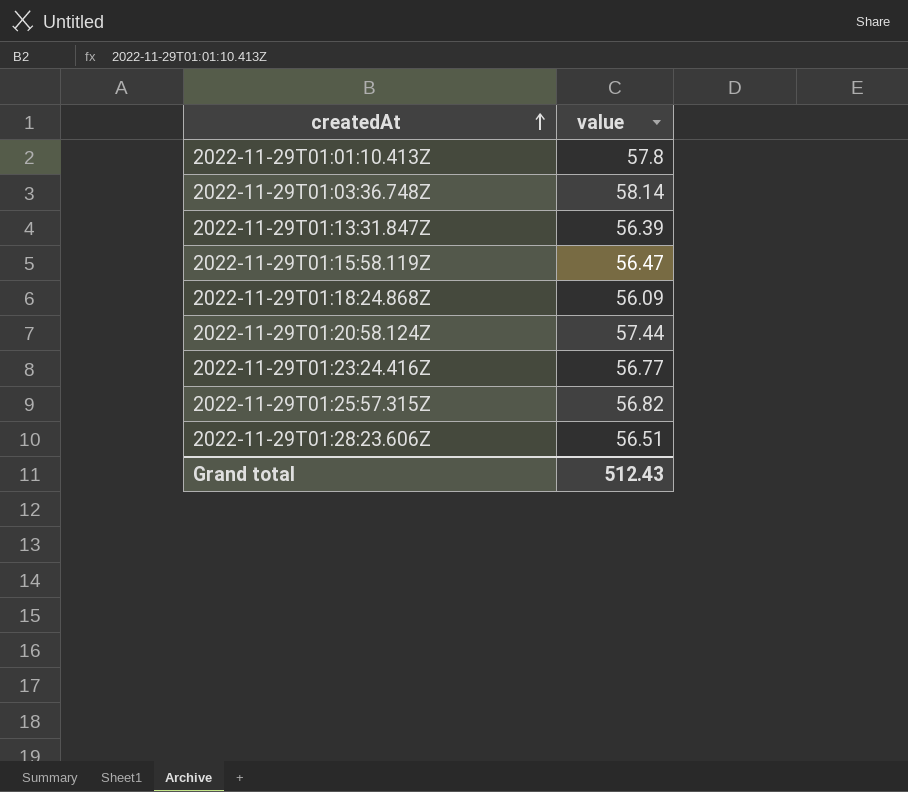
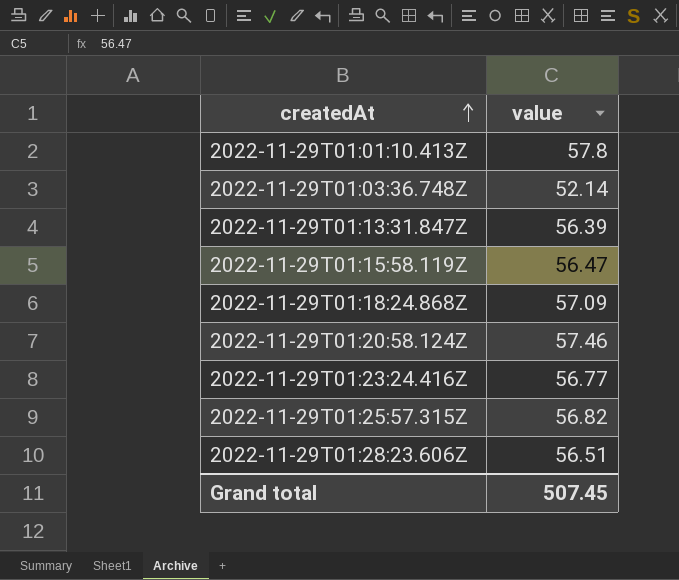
2022-11-29T01:03:36.748Z | value: 58.14 -> 52.14
2022-11-29T01:18:24.868Z | value: 56.09 -> 57.09
2022-11-29T01:20:58.124Z | value: 57.44 -> 57.46
Grand total | value: 512.43 -> 507.45

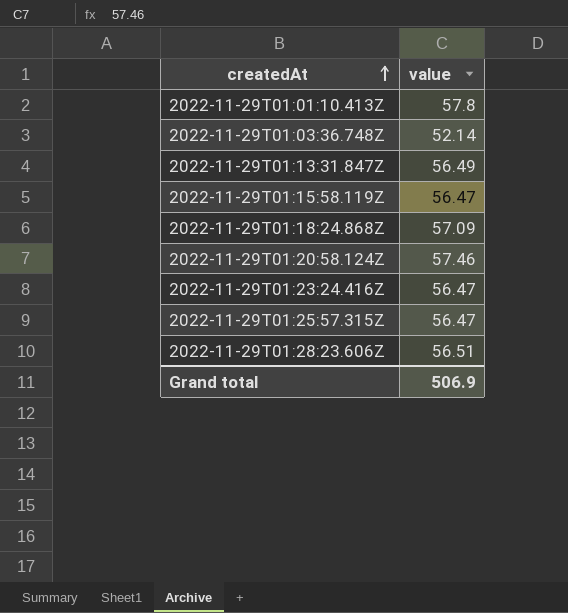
2022-11-29T01:13:31.847Z | value: 56.39 -> 56.49
2022-11-29T01:23:24.416Z | value: 56.77 -> 56.47
2022-11-29T01:25:57.315Z | value: 56.82 -> 56.47
Grand total | value: 507.45 -> 506.9

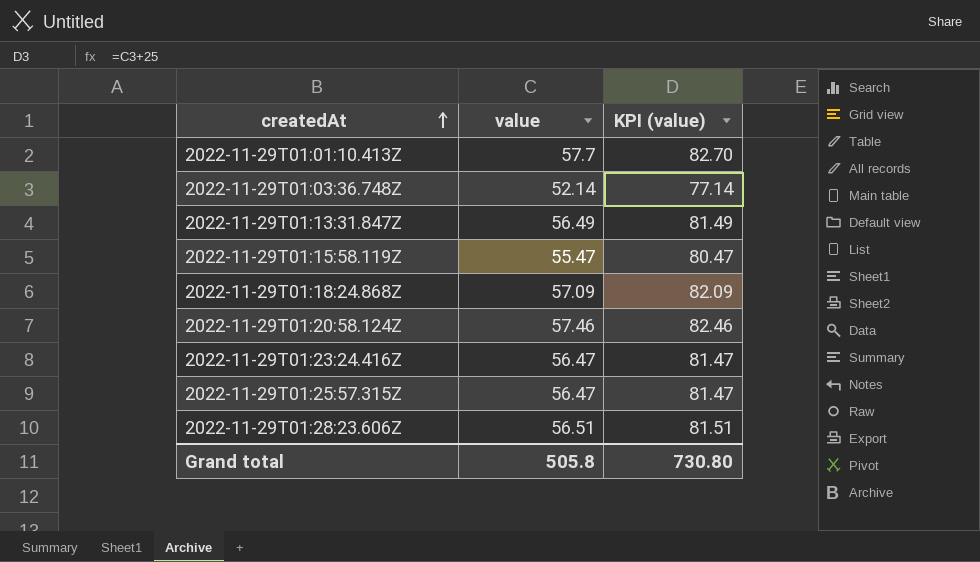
column KPI (value) | formula: none -> [value] + 25
2022-11-29T01:01:10.413Z | value: 57.8 -> 57.7
2022-11-29T01:15:58.119Z | value: 56.47 -> 55.47
Grand total | value: 506.9 -> 505.8

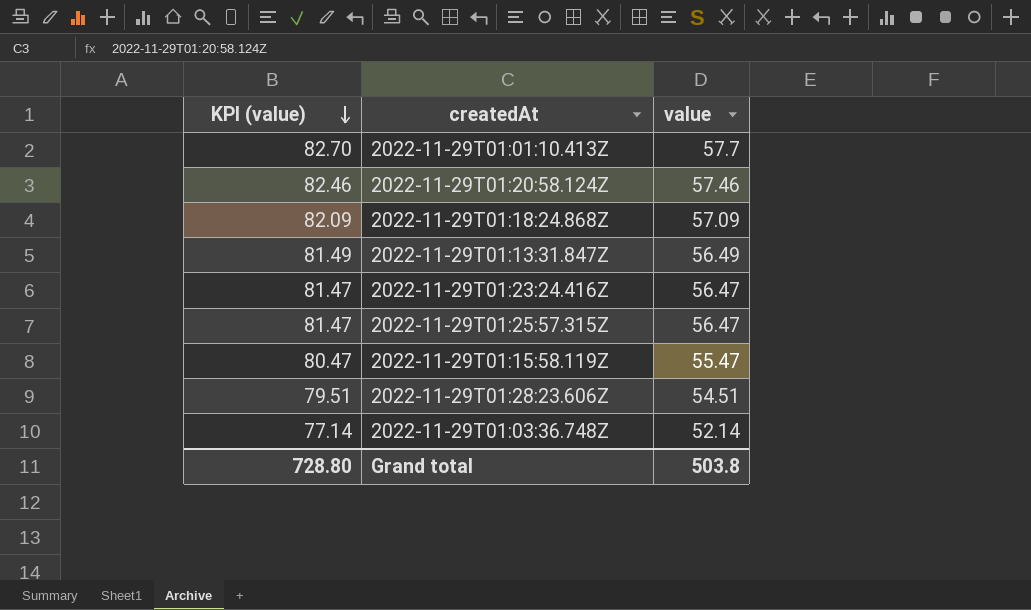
row order: createdAt ascending -> KPI (value) descending
column KPI (value) | position: 3 -> 1
2022-11-29T01:28:23.606Z | KPI (value): 81.51 -> 79.51
2022-11-29T01:28:23.606Z | value: 56.51 -> 54.51
Grand total | KPI (value): 730.80 -> 728.80
Grand total | value: 505.8 -> 503.8

